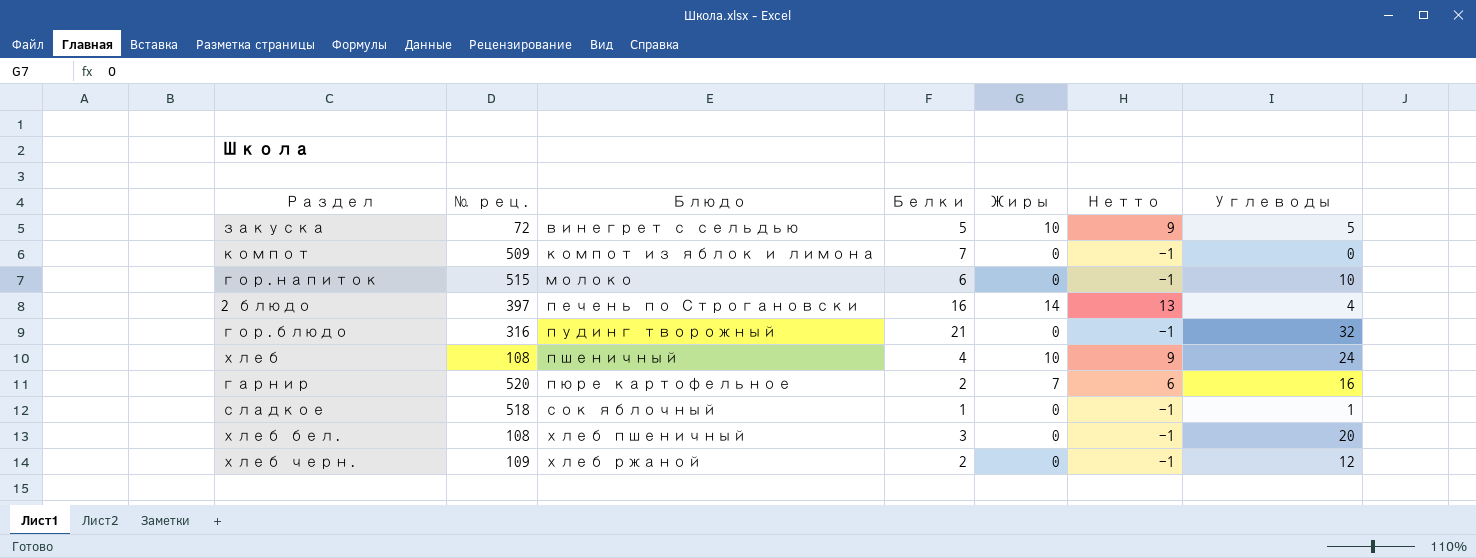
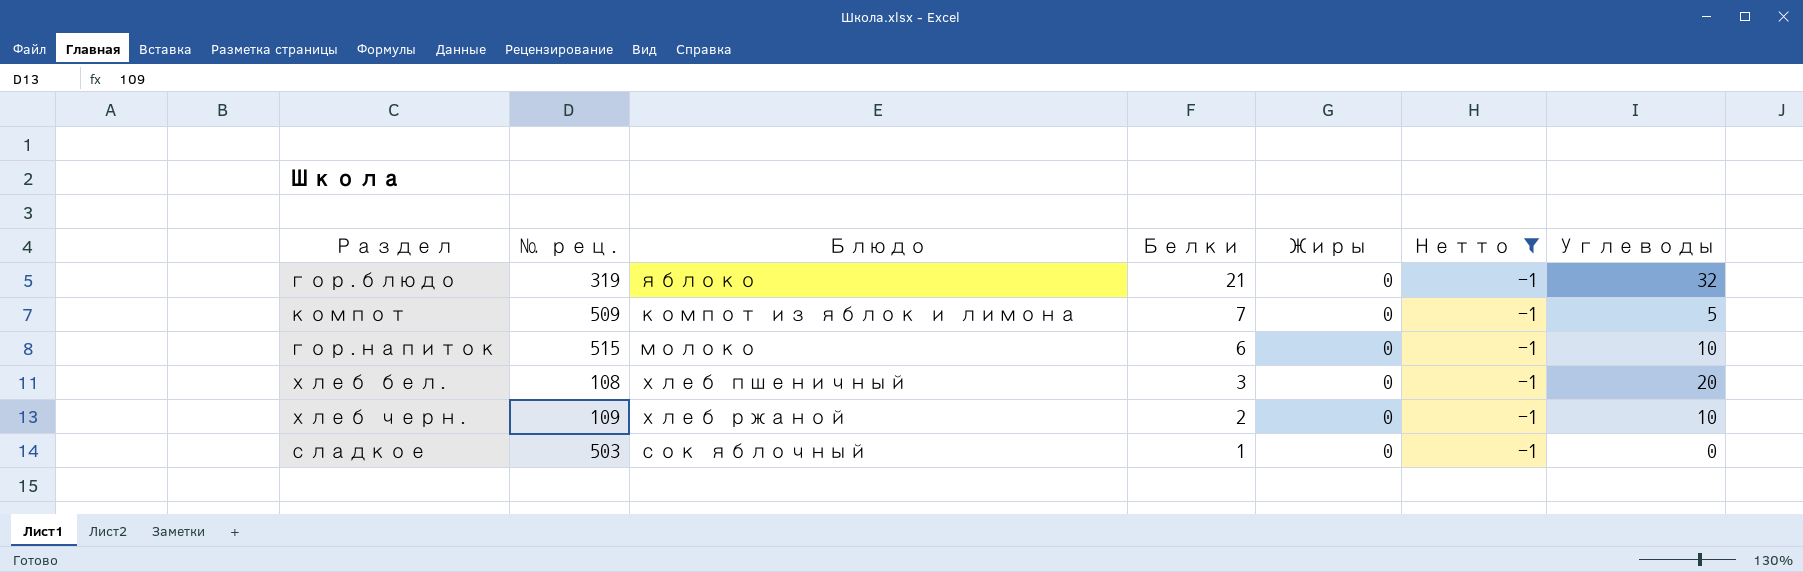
filter: none -> Нетто = -1
row order: Блюдо ascending -> Белки descending
гор.блюдо | № рец.: 316 -> 319
гор.блюдо | Блюдо: пудинг творожный -> яблоко
компот | Углеводы: 0 -> 5
хлеб черн. | Углеводы: 12 -> 10
сладкое | № рец.: 518 -> 503
сладкое | Углеводы: 1 -> 0

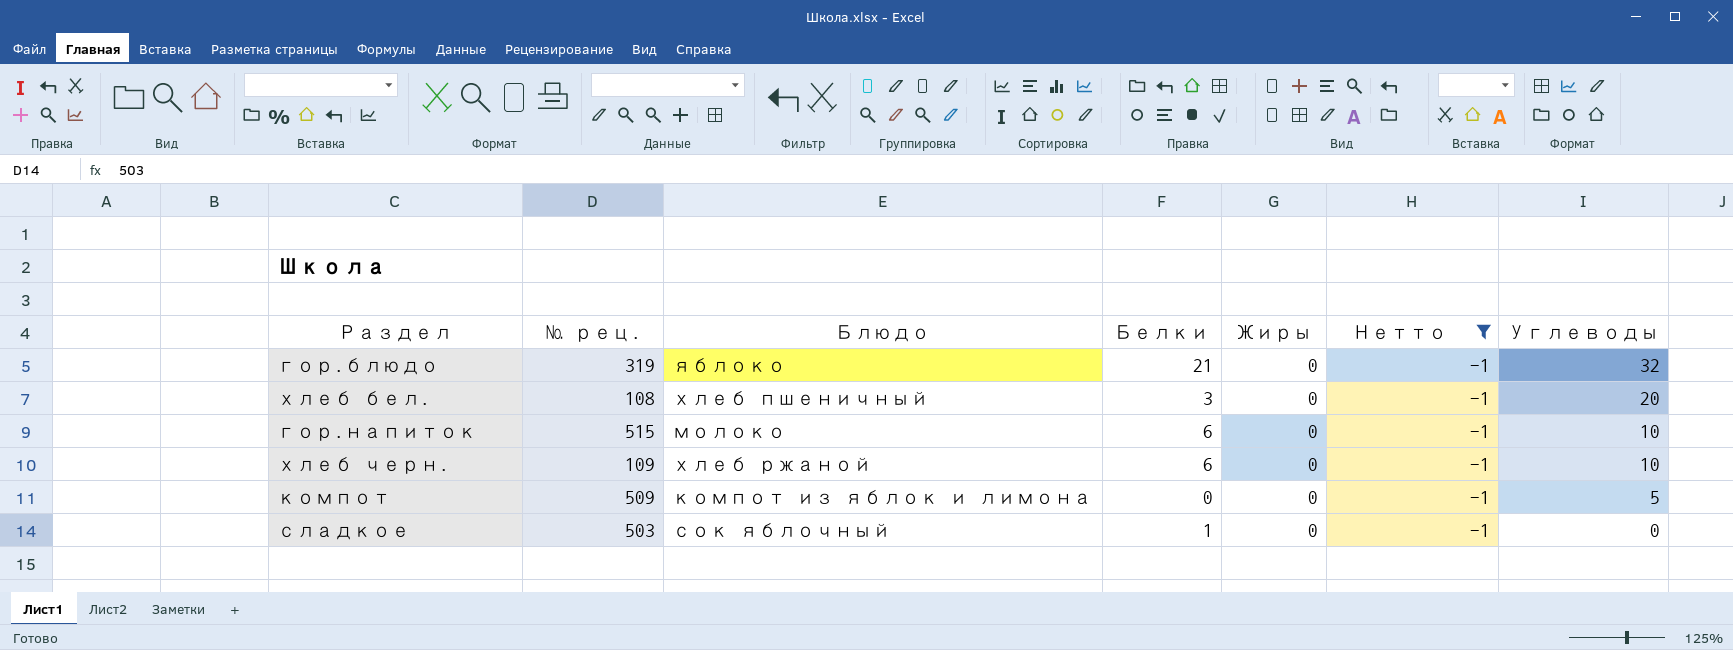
row order: Белки descending -> Углеводы descending
хлеб черн. | Белки: 2 -> 6
компот | Белки: 7 -> 0

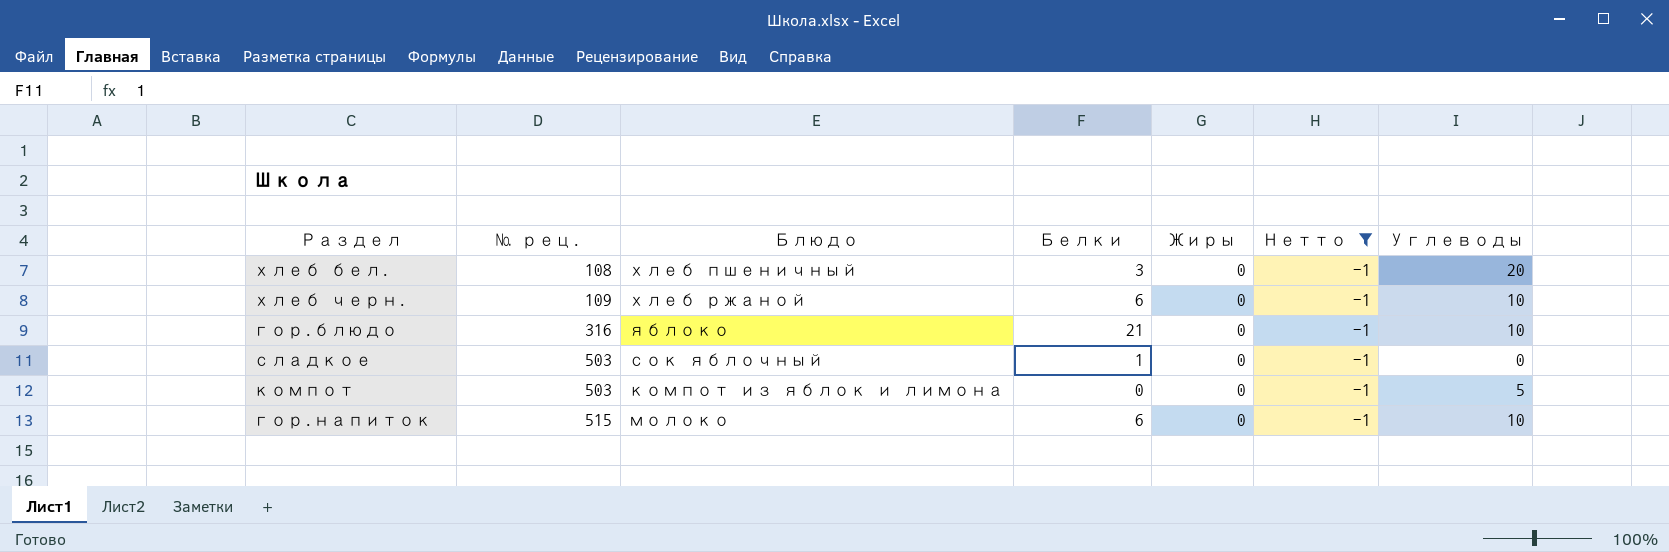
row order: Углеводы descending -> № рец. ascending
гор.блюдо | № рец.: 319 -> 316
гор.блюдо | Углеводы: 32 -> 10
компот | № рец.: 509 -> 503

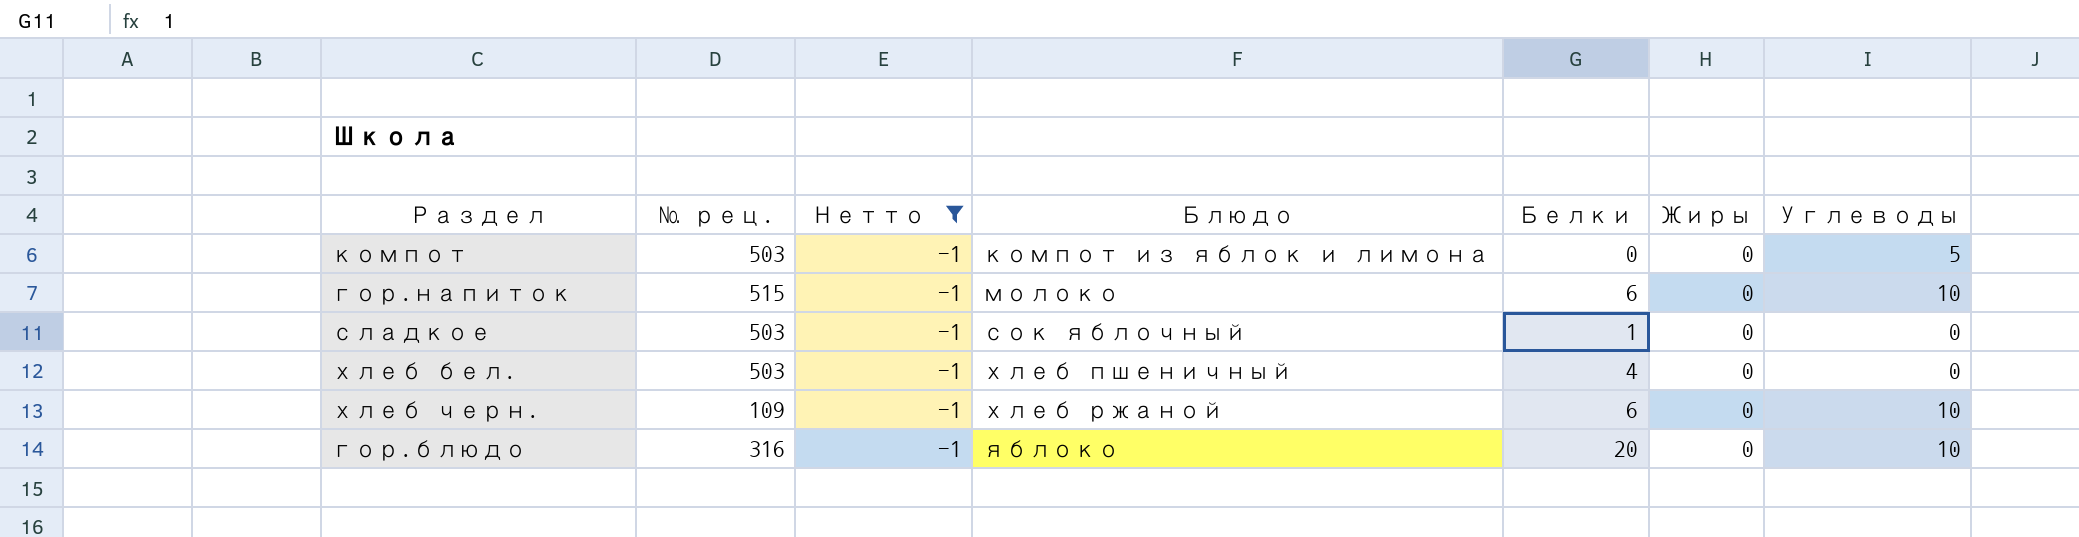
row order: № рец. ascending -> Блюдо ascending
column Нетто | position: 6 -> 3
хлеб бел. | № рец.: 108 -> 503
хлеб бел. | Белки: 3 -> 4
хлеб бел. | Углеводы: 20 -> 0
гор.блюдо | Белки: 21 -> 20

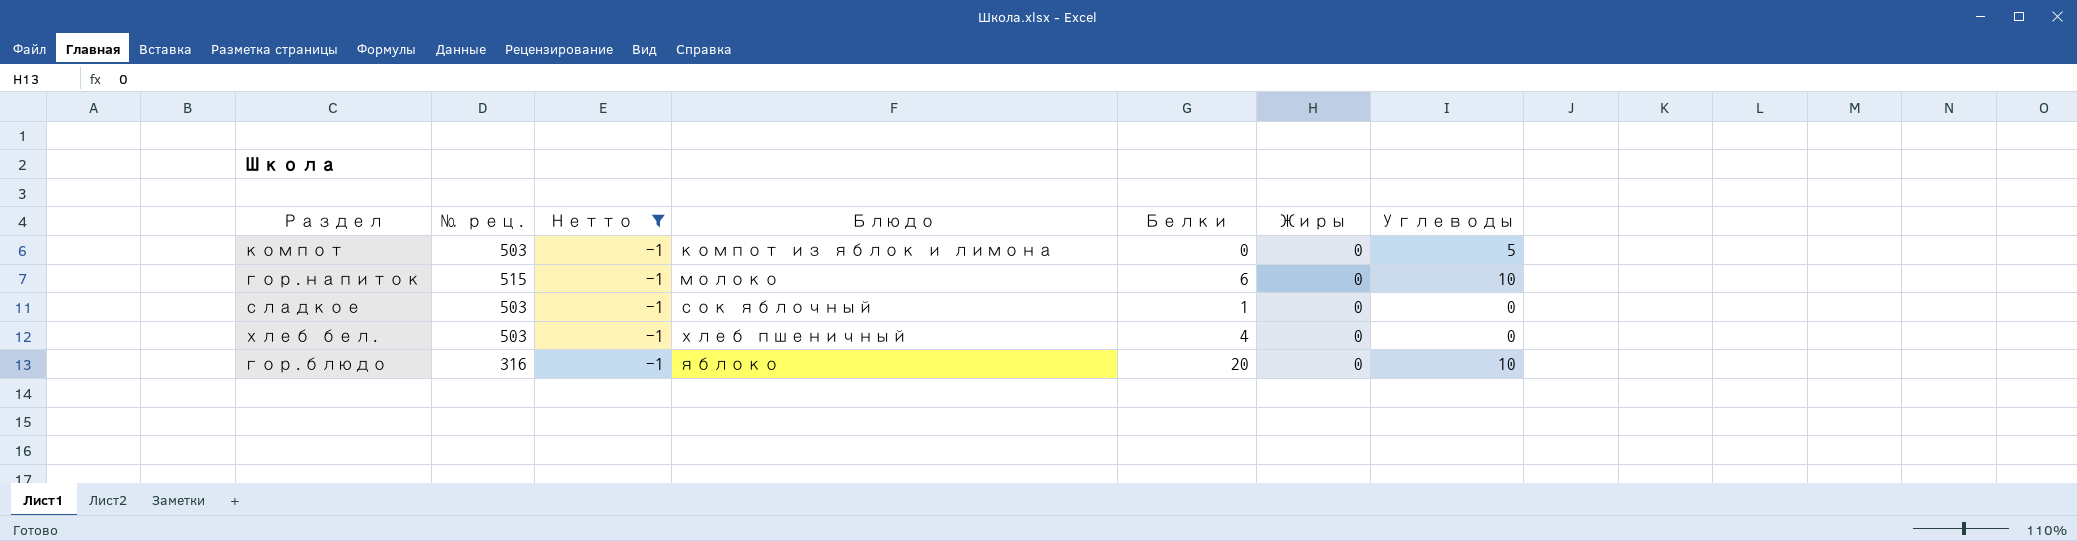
row хлеб черн.: 109 | -1 | хлеб ржаной | 6 | 0 | 10 -> none

